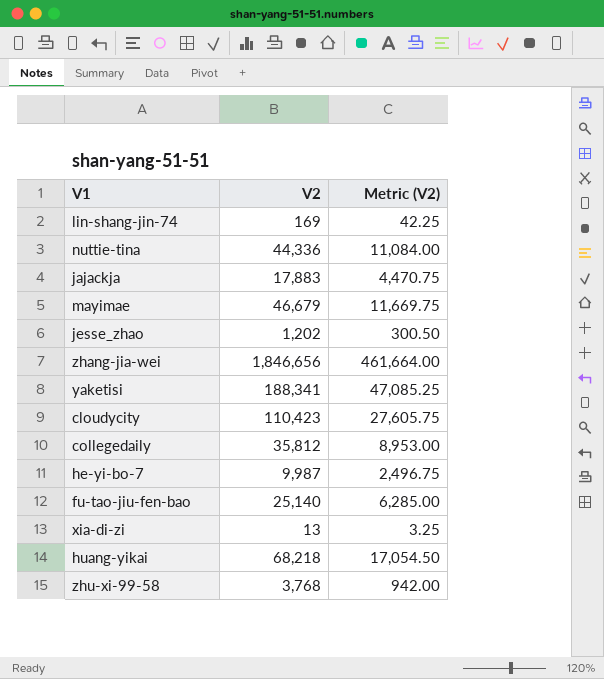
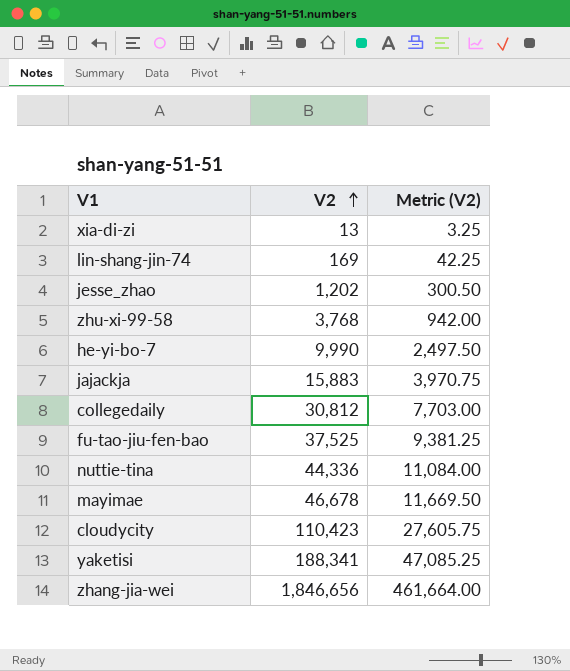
row order: none -> V2 ascending
row huang-yikai: 68,218 | 17,054.50 -> none
he-yi-bo-7 | V2: 9,987 -> 9,990
he-yi-bo-7 | Metric (V2): 2,496.75 -> 2,497.50
jajackja | V2: 17,883 -> 15,883
jajackja | Metric (V2): 4,470.75 -> 3,970.75
collegedaily | V2: 35,812 -> 30,812
collegedaily | Metric (V2): 8,953.00 -> 7,703.00
fu-tao-jiu-fen-bao | V2: 25,140 -> 37,525
fu-tao-jiu-fen-bao | Metric (V2): 6,285.00 -> 9,381.25
mayimae | V2: 46,679 -> 46,678
mayimae | Metric (V2): 11,669.75 -> 11,669.50

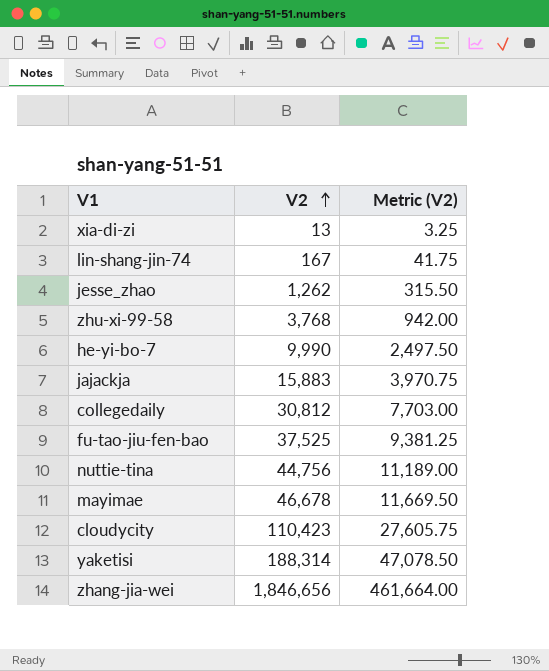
lin-shang-jin-74 | V2: 169 -> 167
lin-shang-jin-74 | Metric (V2): 42.25 -> 41.75
jesse_zhao | V2: 1,202 -> 1,262
jesse_zhao | Metric (V2): 300.50 -> 315.50
nuttie-tina | V2: 44,336 -> 44,756
nuttie-tina | Metric (V2): 11,084.00 -> 11,189.00
yaketisi | V2: 188,341 -> 188,314
yaketisi | Metric (V2): 47,085.25 -> 47,078.50

